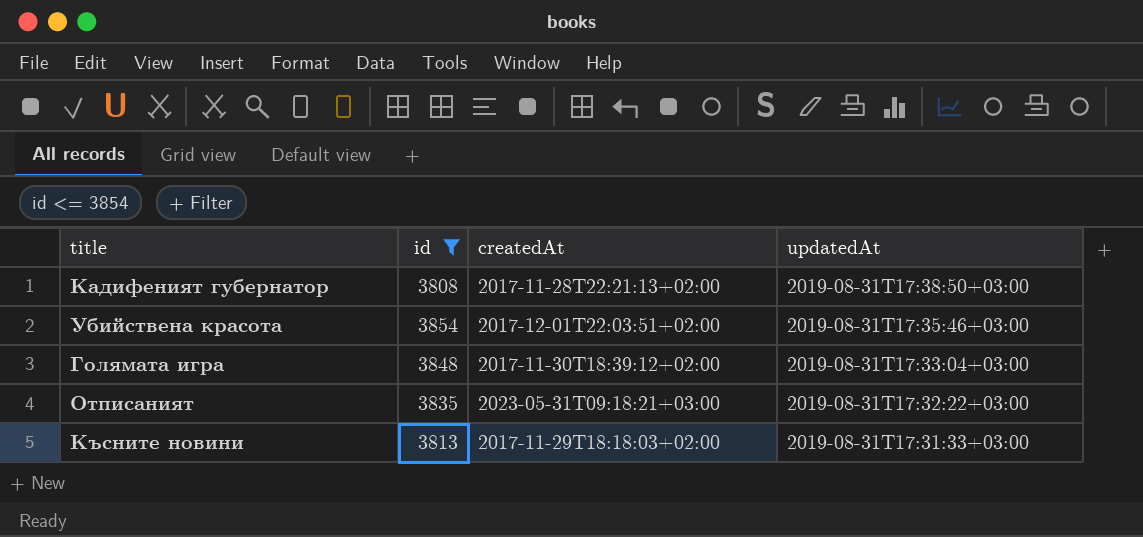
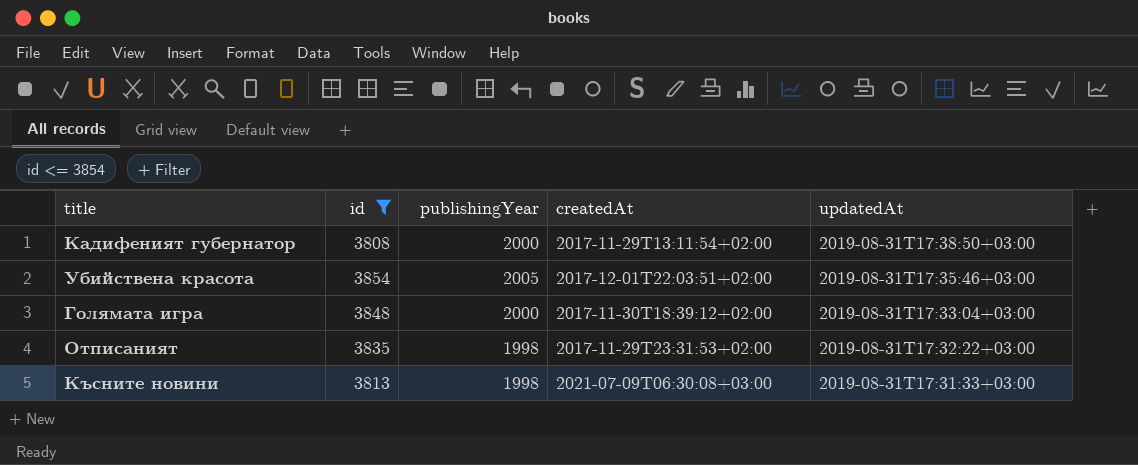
column publishingYear | position: none -> 3
Кадифеният губернатор | createdAt: 2017-11-28T22:21:13+02:00 -> 2017-11-29T13:11:54+02:00
Отписаният | createdAt: 2023-05-31T09:18:21+03:00 -> 2017-11-29T23:31:53+02:00
Късните новини | createdAt: 2017-11-29T18:18:03+02:00 -> 2021-07-09T06:30:08+03:00

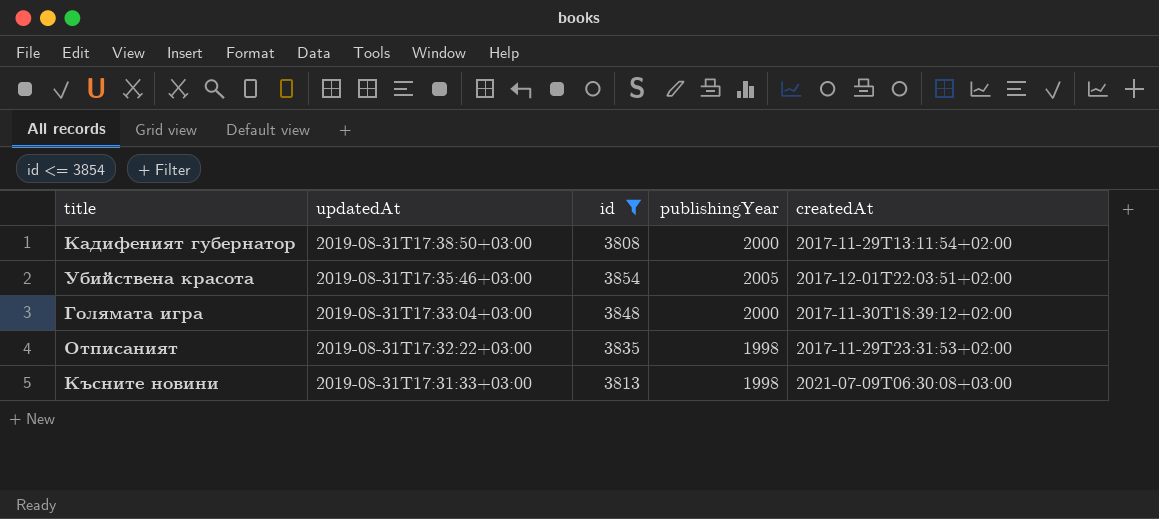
column updatedAt | position: 5 -> 2

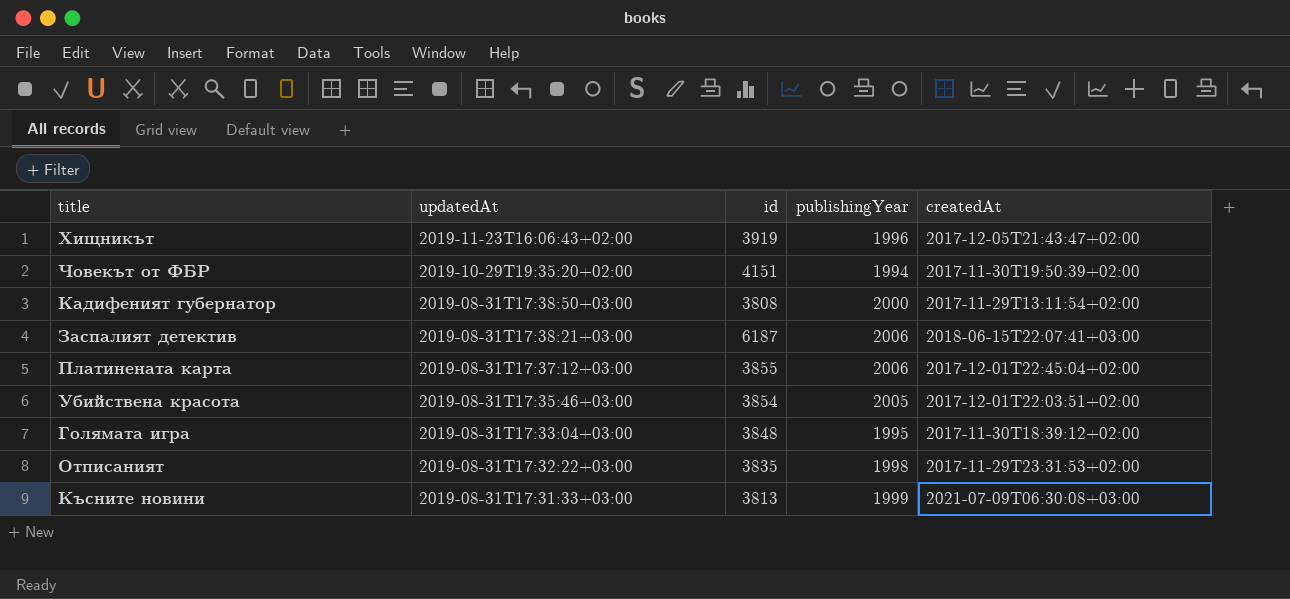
filter: id <= 3854 -> none
Голямата игра | publishingYear: 2000 -> 1995
Късните новини | publishingYear: 1998 -> 1999

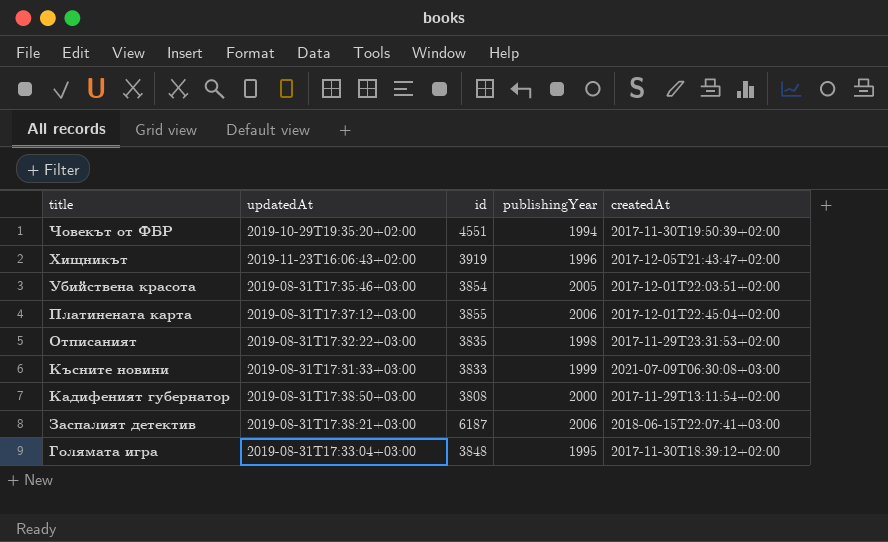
row order: updatedAt descending -> title descending
Човекът от ФБР | id: 4151 -> 4551
Късните новини | id: 3813 -> 3833

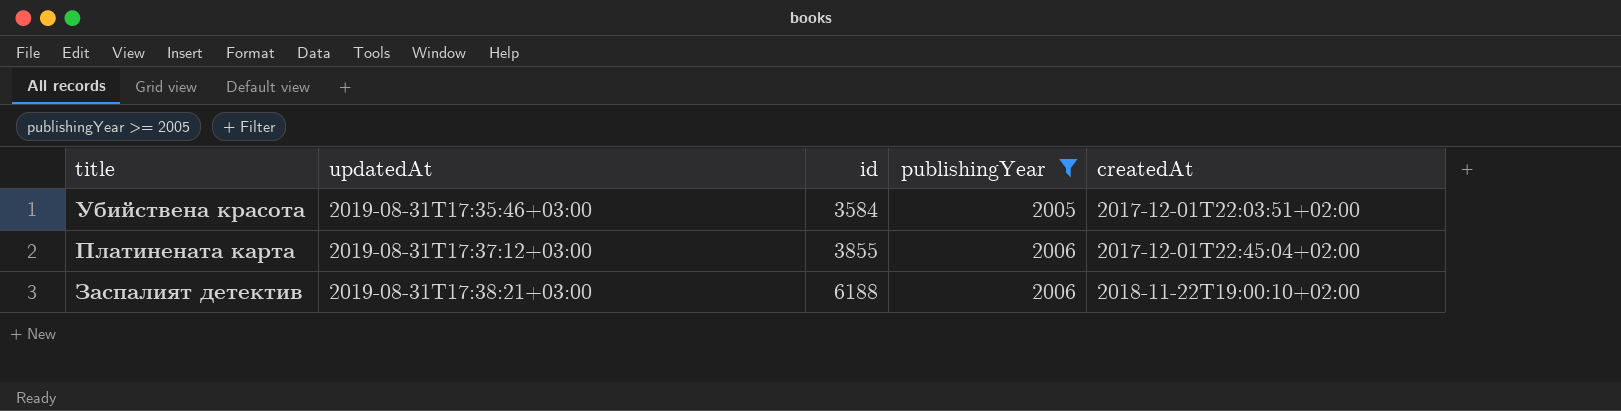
filter: none -> publishingYear >= 2005
Убийствена красота | id: 3854 -> 3584
Заспалият детектив | id: 6187 -> 6188
Заспалият детектив | createdAt: 2018-06-15T22:07:41+03:00 -> 2018-11-22T19:00:10+02:00

